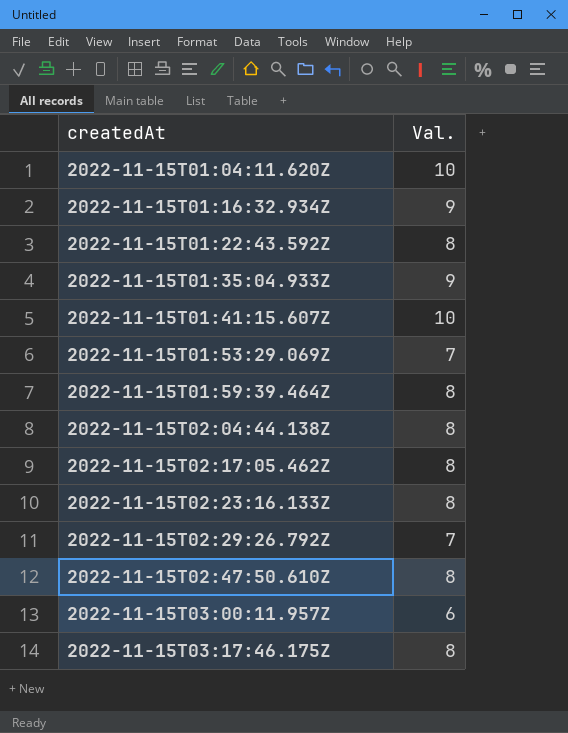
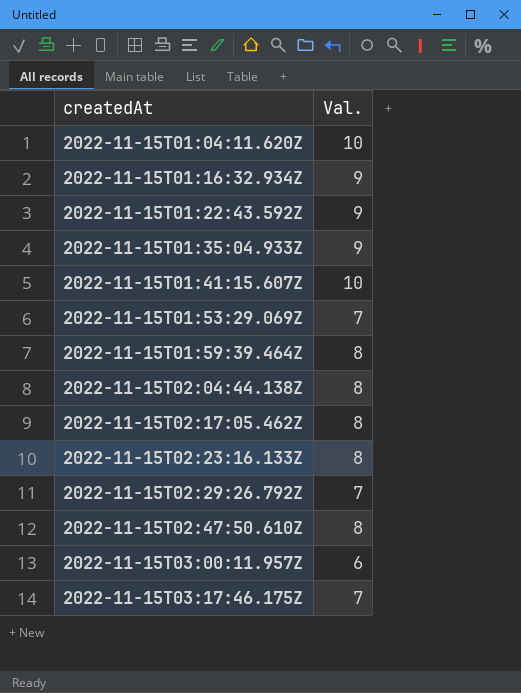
2022-11-15T01:22:43.592Z | Val.: 8 -> 9
2022-11-15T03:17:46.175Z | Val.: 8 -> 7

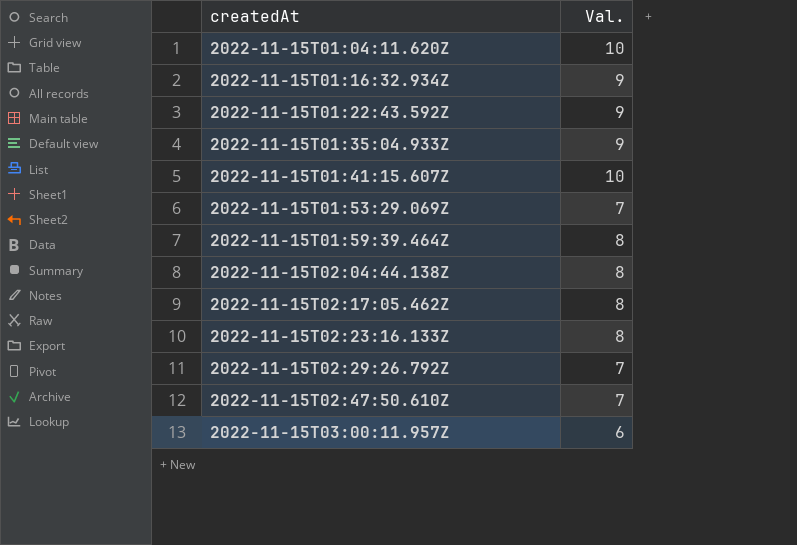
row 2022-11-15T03:17:46.175Z: 7 -> none
2022-11-15T02:47:50.610Z | Val.: 8 -> 7

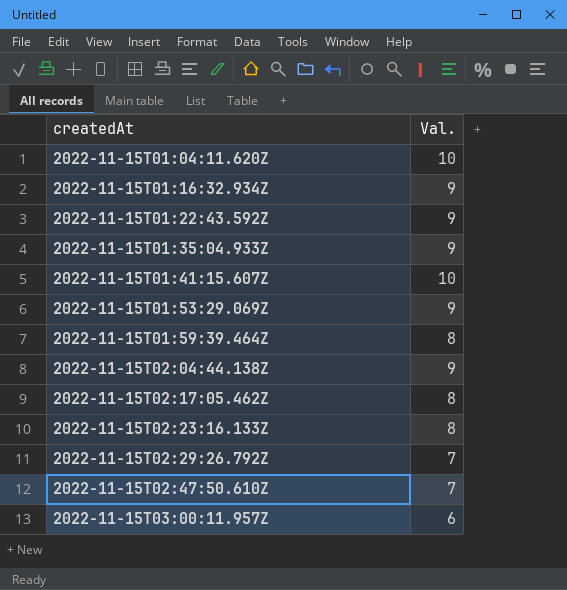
2022-11-15T01:53:29.069Z | Val.: 7 -> 9
2022-11-15T02:04:44.138Z | Val.: 8 -> 9

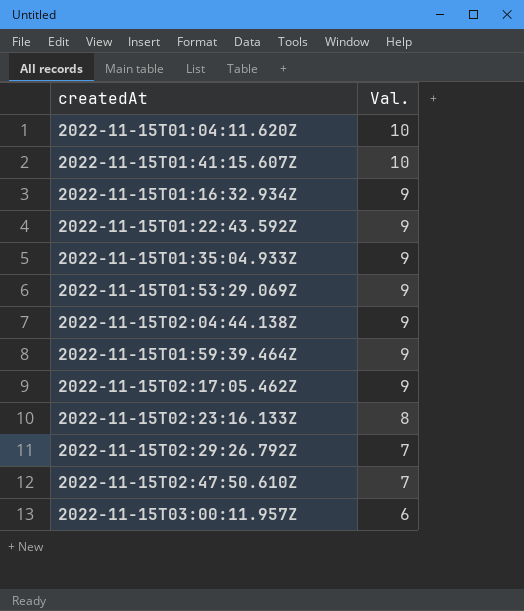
row order: createdAt ascending -> Val. descending
2022-11-15T01:59:39.464Z | Val.: 8 -> 9
2022-11-15T02:17:05.462Z | Val.: 8 -> 9

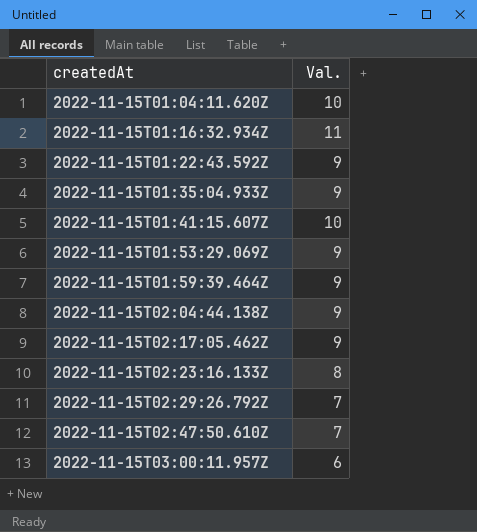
row order: Val. descending -> createdAt ascending
2022-11-15T01:16:32.934Z | Val.: 9 -> 11

